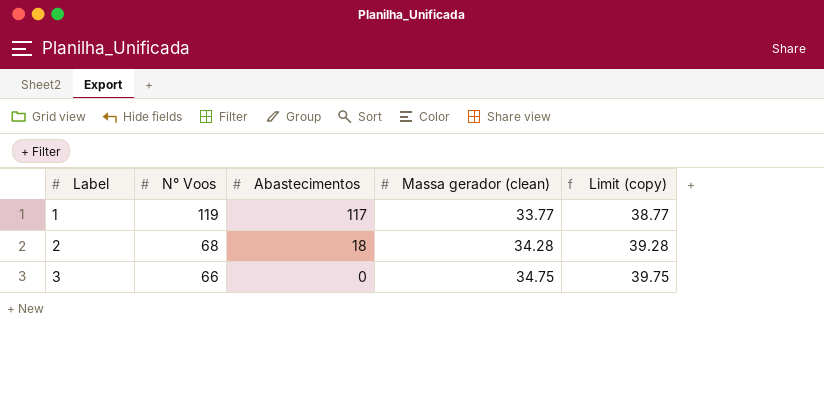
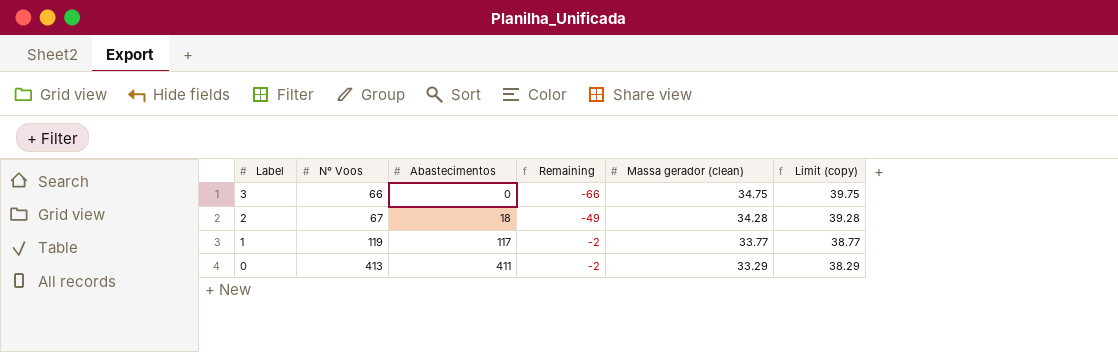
row order: Label ascending -> Label descending
column Remaining | formula: none -> [Abastecimentos] - [N° Voos]
2 | N° Voos: 68 -> 67
row 0: none -> 413 | 411 | -2 | 33.29 | 38.29

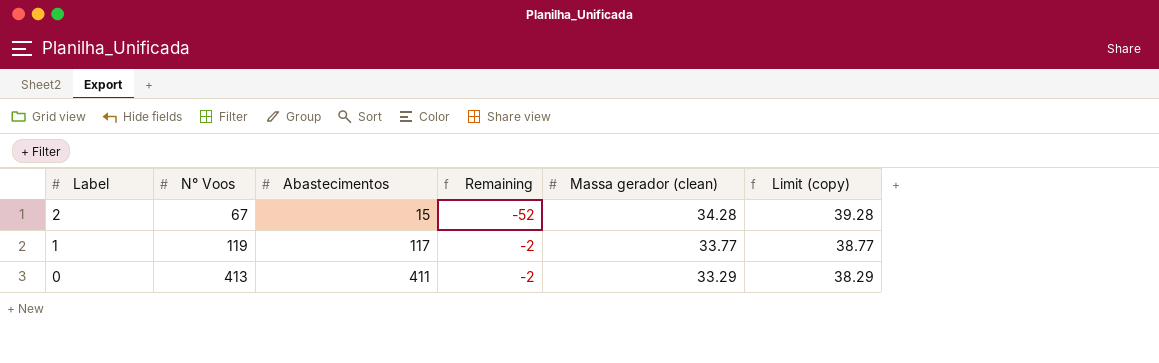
row 3: 66 | 0 | -66 | 34.75 | 39.75 -> none
2 | Abastecimentos: 18 -> 15
2 | Remaining: -49 -> -52

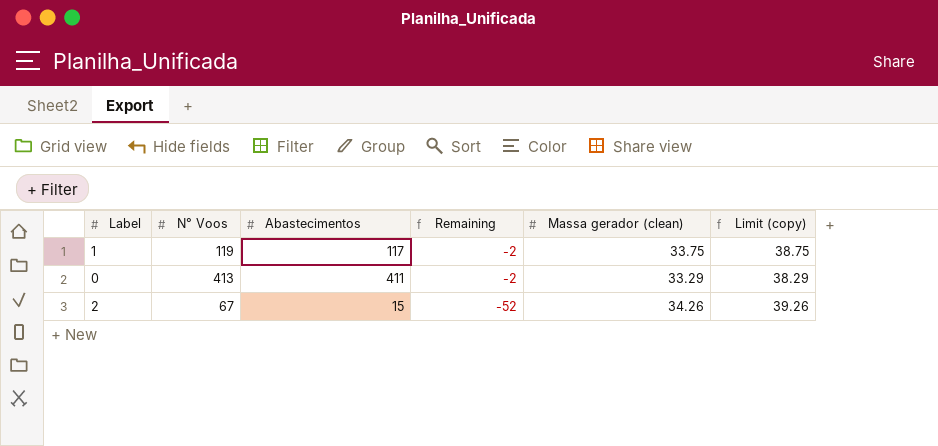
row order: Label descending -> Remaining descending
1 | Massa gerador (clean): 33.77 -> 33.75
1 | Limit (copy): 38.77 -> 38.75
2 | Massa gerador (clean): 34.28 -> 34.26
2 | Limit (copy): 39.28 -> 39.26

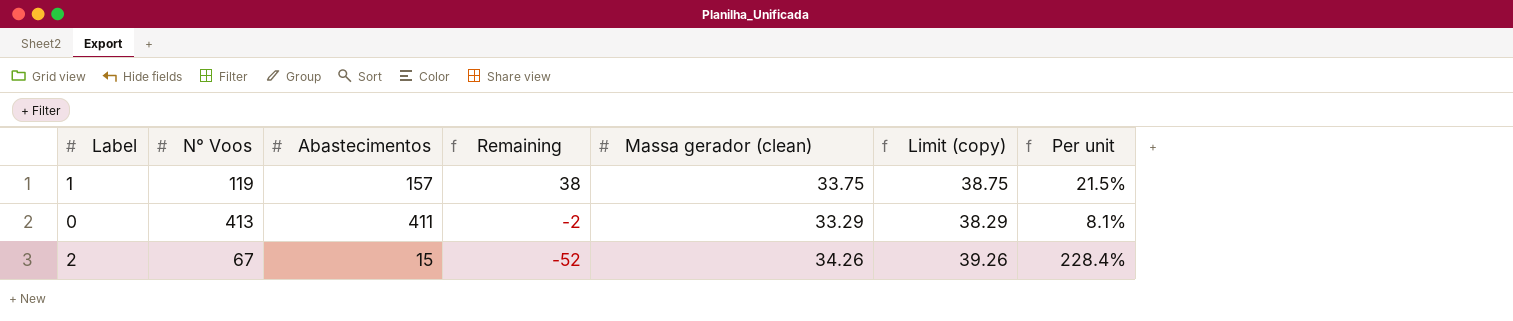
column Per unit | formula: none -> [Massa gerador (clean)] / [Abastecimentos]
1 | Abastecimentos: 117 -> 157
1 | Remaining: -2 -> 38

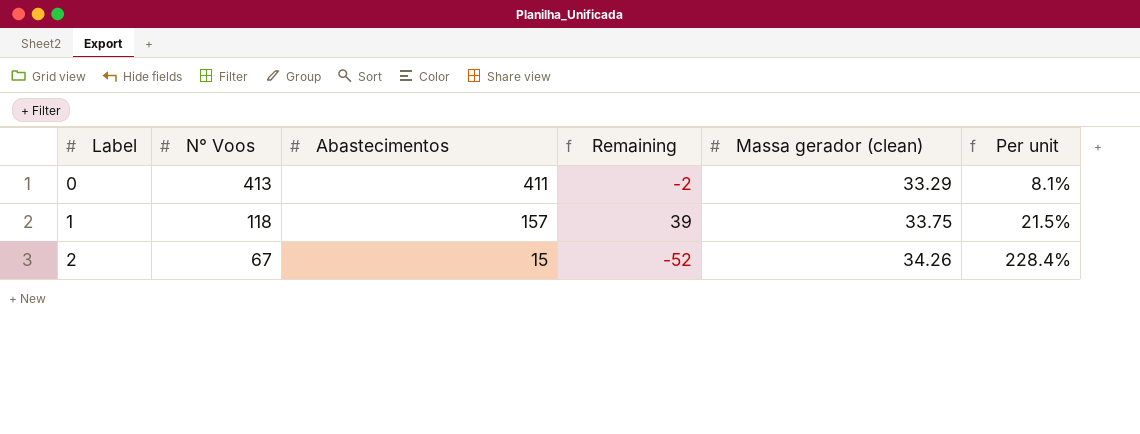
row order: Remaining descending -> Label ascending
column Limit (copy) | formula: [Massa gerador (clean)] + 5 -> none
1 | N° Voos: 119 -> 118
1 | Remaining: 38 -> 39

